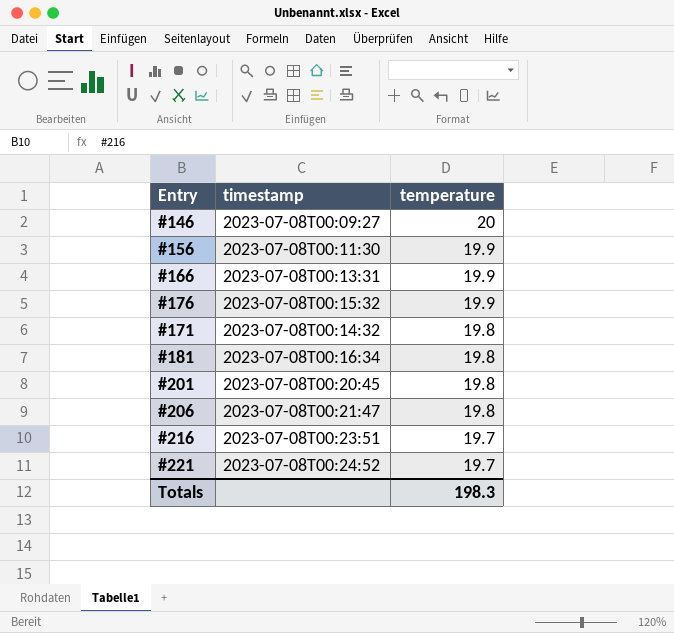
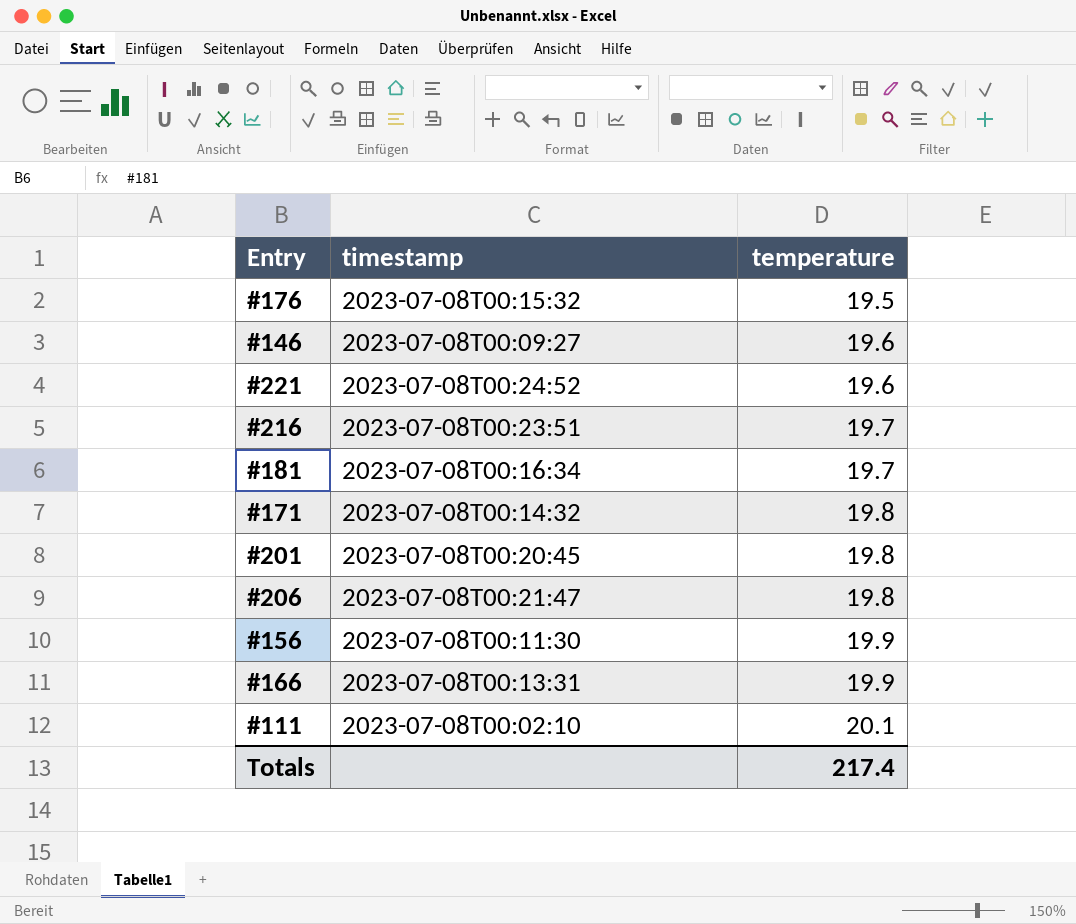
row order: temperature descending -> temperature ascending
#176 | temperature: 19.9 -> 19.5
#146 | temperature: 20 -> 19.6
#221 | temperature: 19.7 -> 19.6
#181 | temperature: 19.8 -> 19.7
row #111: none -> 2023-07-08T00:02:10 | 20.1
Totals | temperature: 198.3 -> 217.4

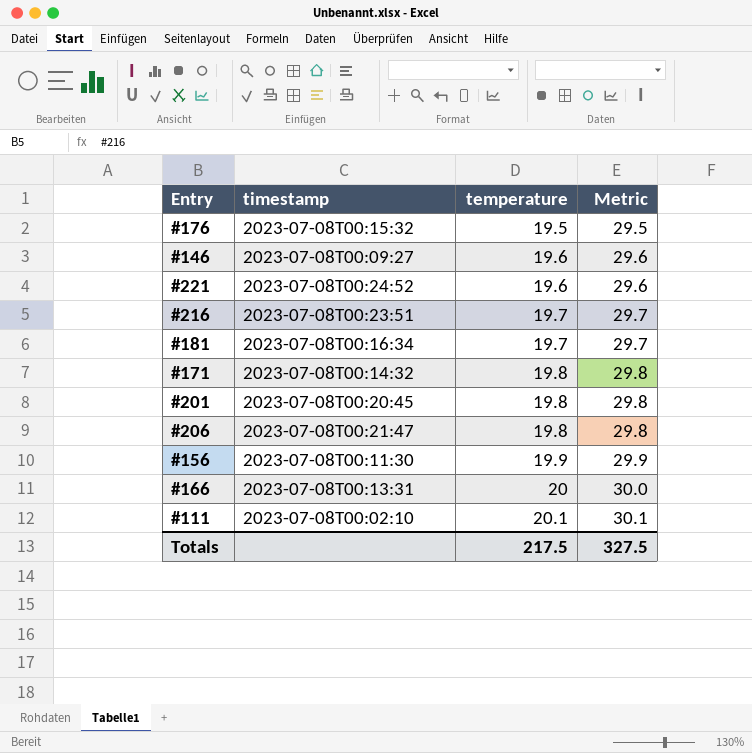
column Metric | formula: none -> [temperature] + 10
#166 | temperature: 19.9 -> 20
Totals | temperature: 217.4 -> 217.5

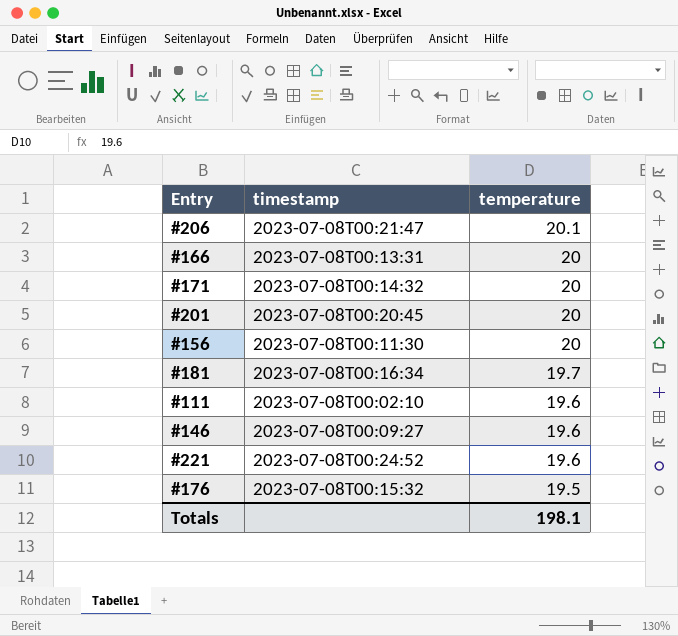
row order: temperature ascending -> temperature descending
column Metric | formula: [temperature] + 10 -> none
row #216: 2023-07-08T00:23:51 | 19.7 | 29.7 -> none
#206 | temperature: 19.8 -> 20.1
#171 | temperature: 19.8 -> 20
#201 | temperature: 19.8 -> 20
#156 | temperature: 19.9 -> 20
#111 | temperature: 20.1 -> 19.6
Totals | temperature: 217.5 -> 198.1

